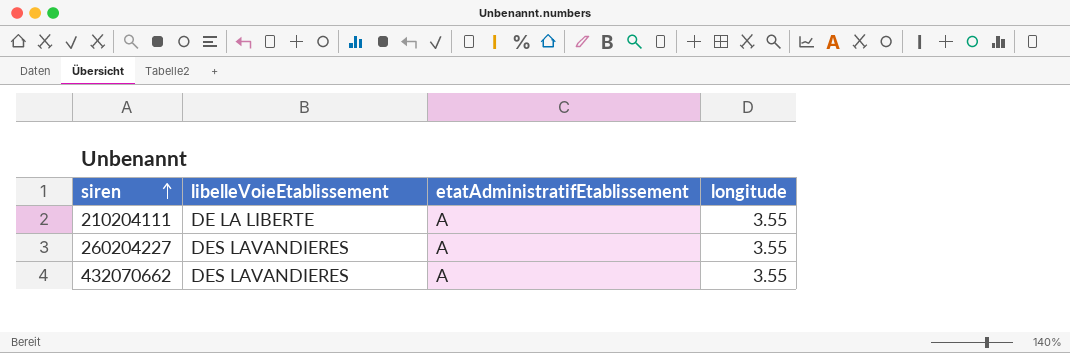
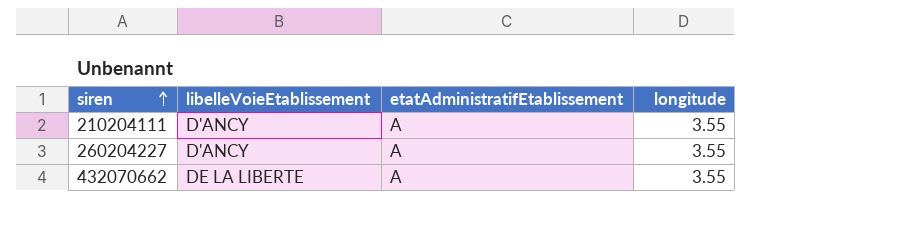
210204111 | libelleVoieEtablissement: DE LA LIBERTE -> D'ANCY
260204227 | libelleVoieEtablissement: DES LAVANDIERES -> D'ANCY
432070662 | libelleVoieEtablissement: DES LAVANDIERES -> DE LA LIBERTE

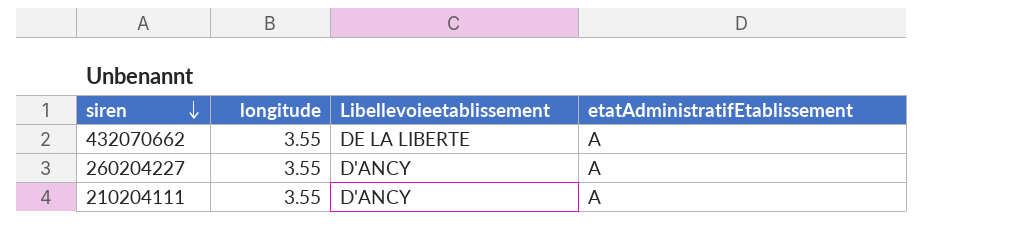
row order: siren ascending -> siren descending
column longitude | position: 4 -> 2
column name: libelleVoieEtablissement -> Libellevoieetablissement

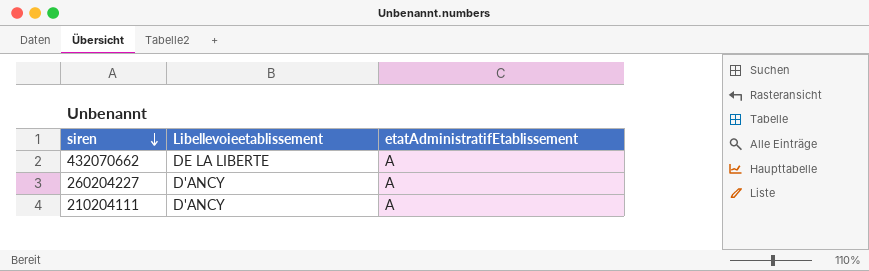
column longitude | position: 2 -> none

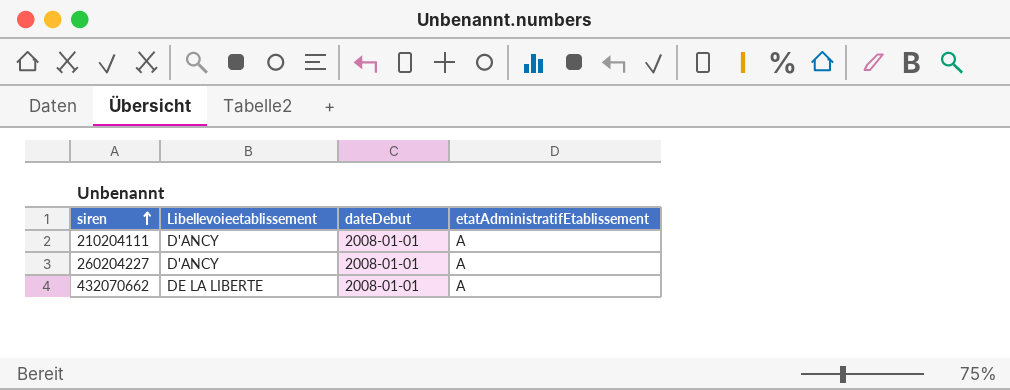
row order: siren descending -> siren ascending
column dateDebut | position: none -> 3

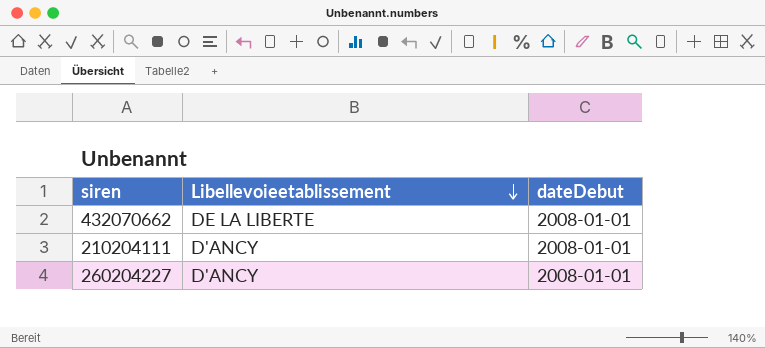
row order: siren ascending -> Libellevoieetablissement descending
column etatAdministratifEtablissement | position: 4 -> none

